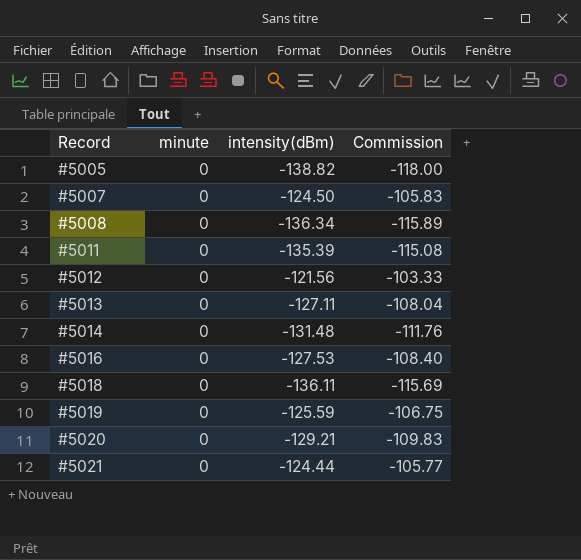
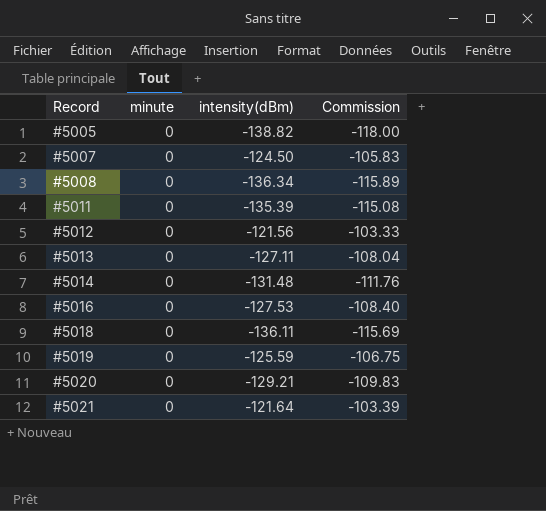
#5021 | intensity(dBm): -124.44 -> -121.64
#5021 | Commission: -105.77 -> -103.39

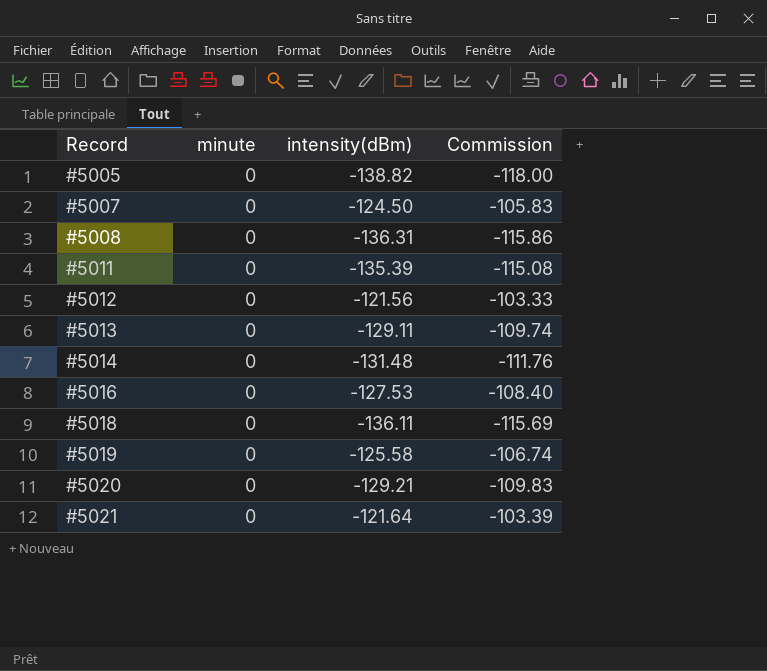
#5008 | intensity(dBm): -136.34 -> -136.31
#5008 | Commission: -115.89 -> -115.86
#5013 | intensity(dBm): -127.11 -> -129.11
#5013 | Commission: -108.04 -> -109.74
#5019 | intensity(dBm): -125.59 -> -125.58
#5019 | Commission: -106.75 -> -106.74

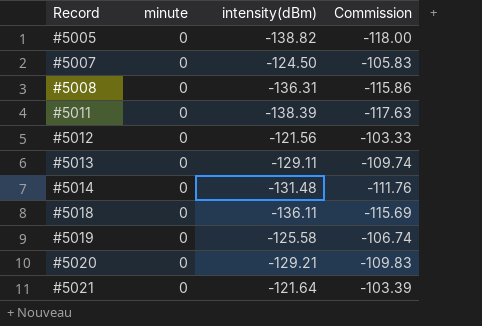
row #5016: 0 | -127.53 | -108.40 -> none
#5011 | intensity(dBm): -135.39 -> -138.39
#5011 | Commission: -115.08 -> -117.63

